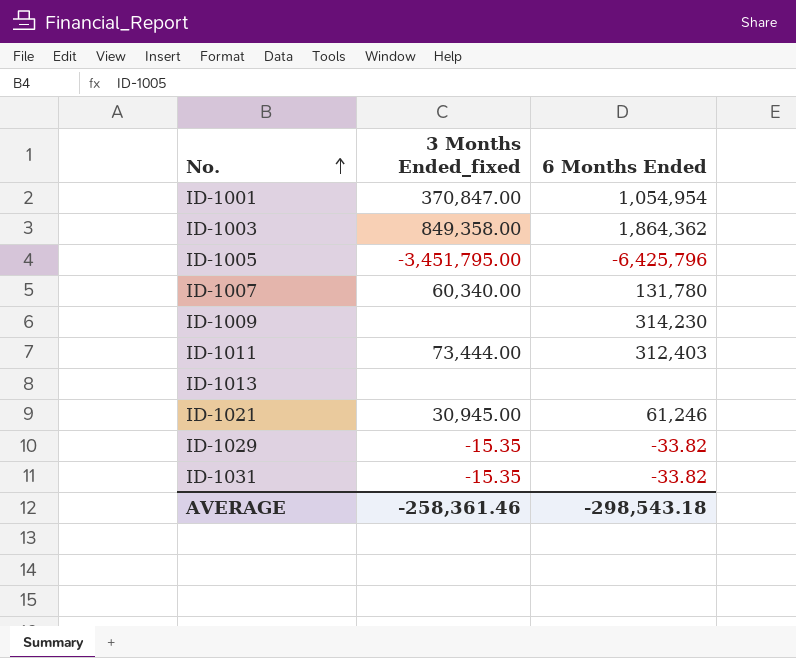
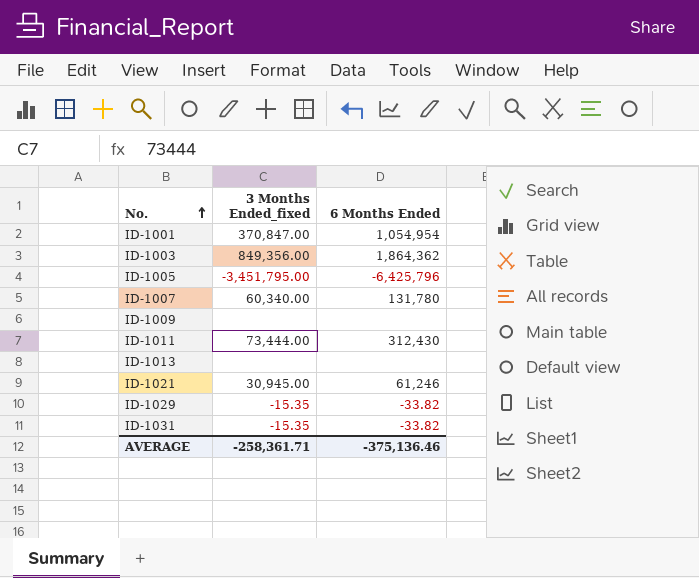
ID-1003 | 3 Months Ended_fixed: 849,358.00 -> 849,356.00
ID-1009 | 6 Months Ended: 314,230 -> none
ID-1011 | 6 Months Ended: 312,403 -> 312,430
AVERAGE | 3 Months Ended_fixed: -258,361.46 -> -258,361.71
AVERAGE | 6 Months Ended: -298,543.18 -> -375,136.46

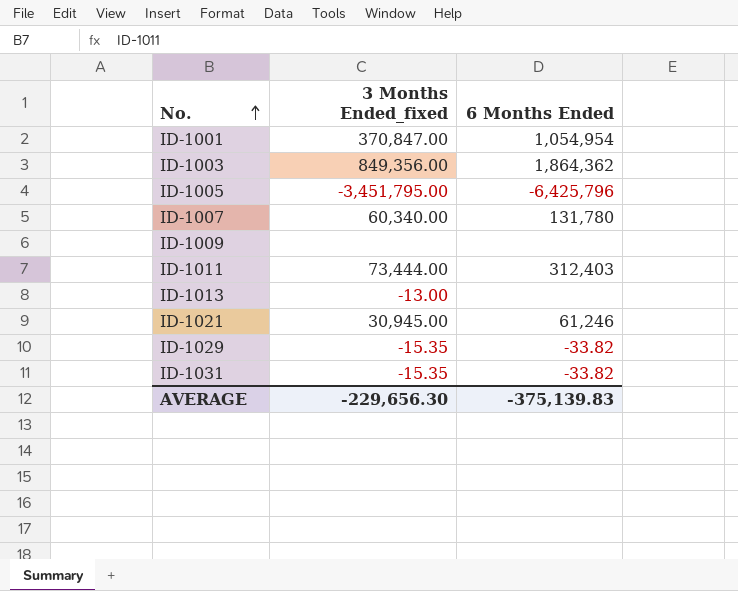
ID-1011 | 6 Months Ended: 312,430 -> 312,403
ID-1013 | 3 Months Ended_fixed: none -> -13.00
AVERAGE | 3 Months Ended_fixed: -258,361.71 -> -229,656.30
AVERAGE | 6 Months Ended: -375,136.46 -> -375,139.83

